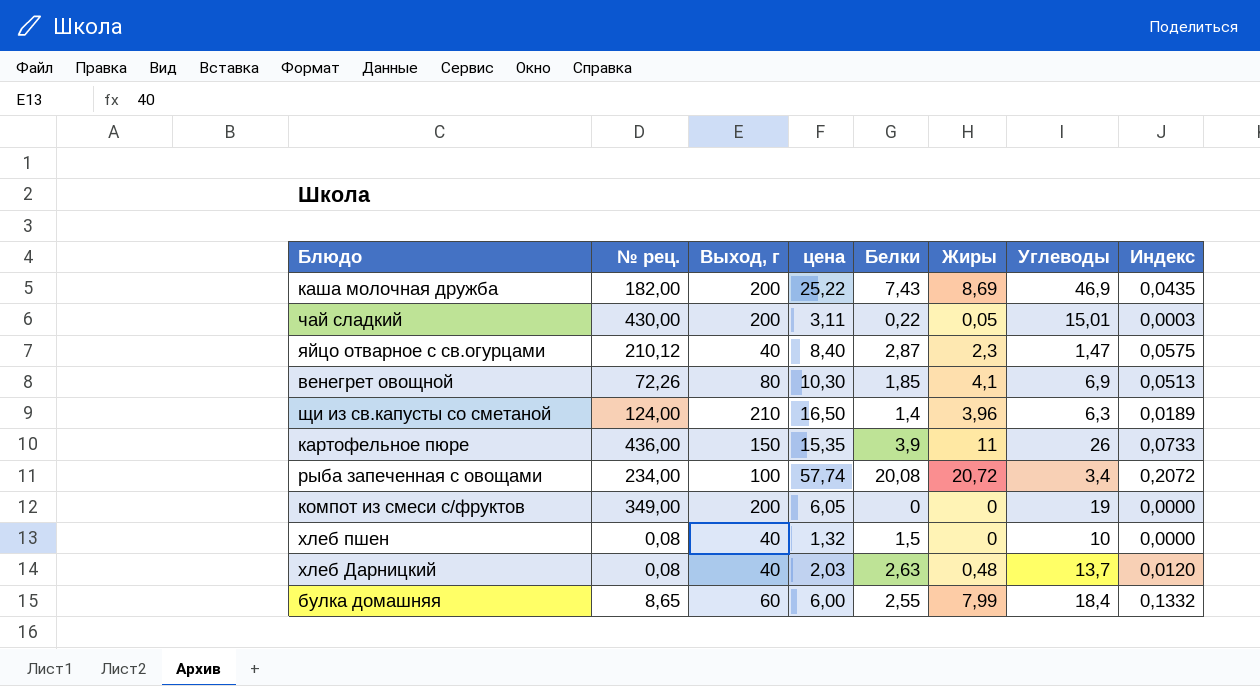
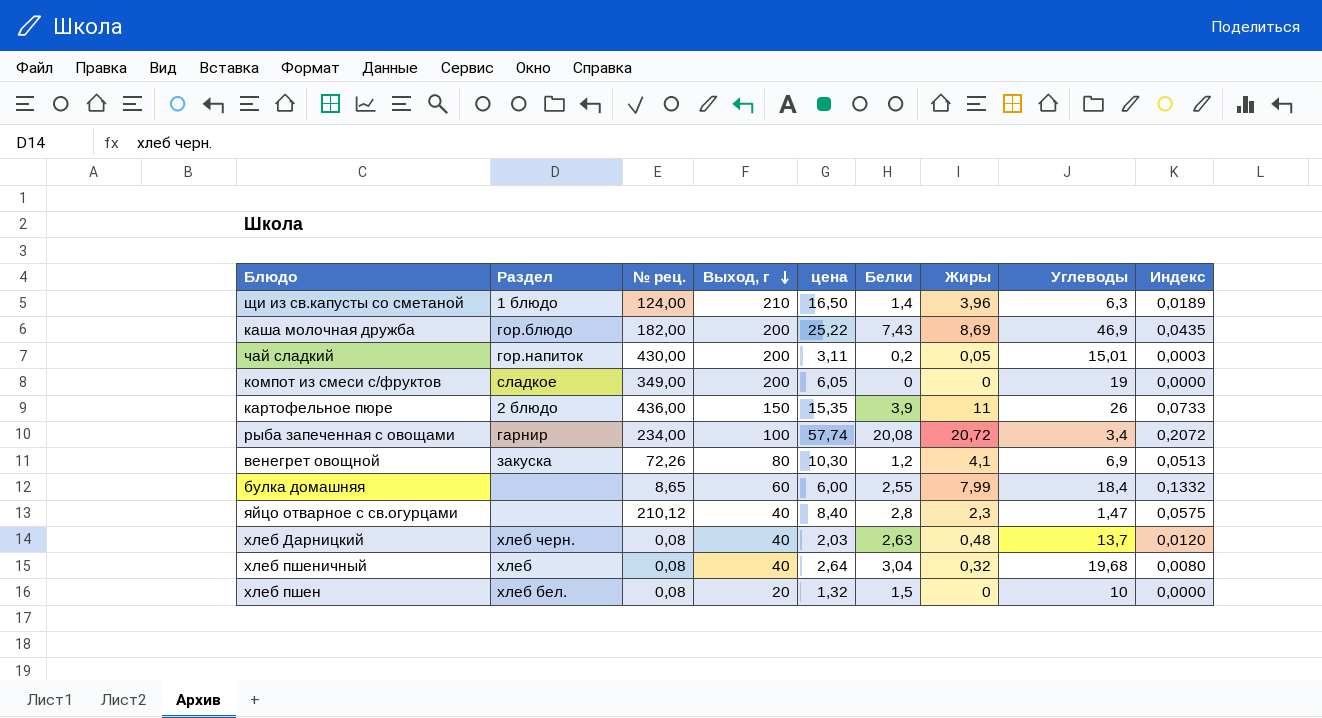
row order: none -> Выход, г descending
column Раздел | position: none -> 2
чай сладкий | Белки: 0,22 -> 0,2
венегрет овощной | Белки: 1,85 -> 1,2
яйцо отварное с св.огурцами | Белки: 2,87 -> 2,8
row хлеб пшеничный: none -> хлеб | 0,08 | 40 | 2,64 | 3,04 | 0,32 | 19,68 | 0,0080
хлеб пшен | Выход, г: 40 -> 20

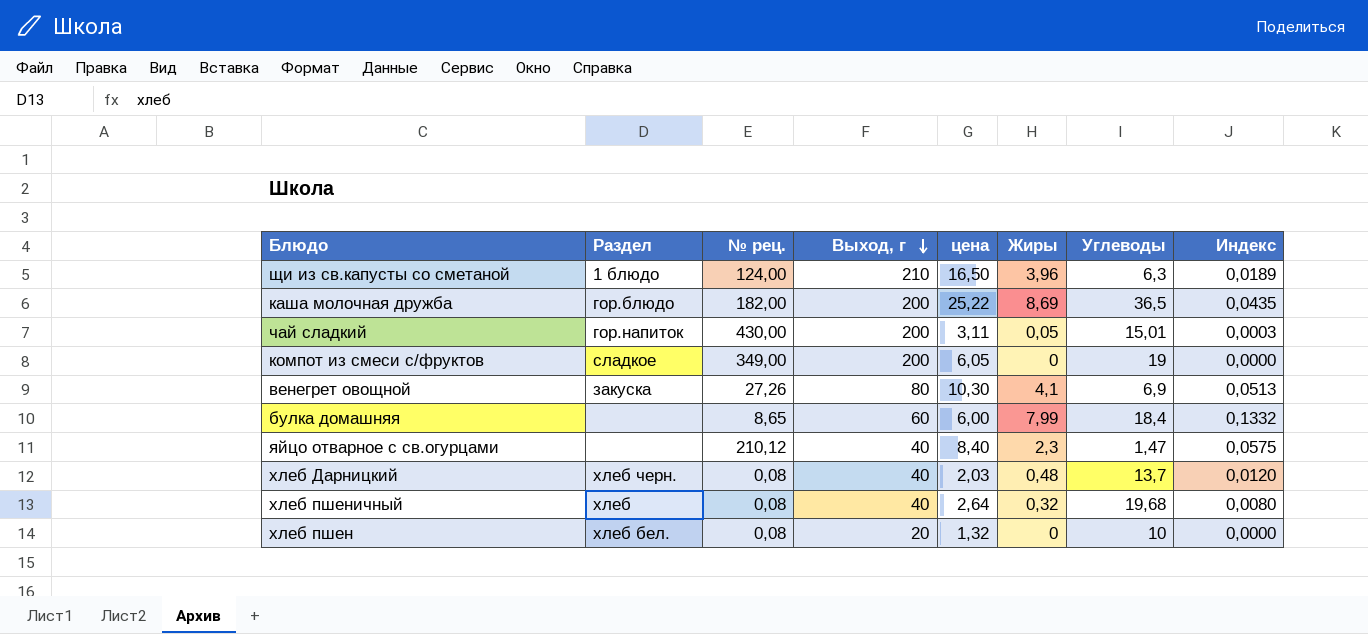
column Белки | position: 6 -> none
row картофельное пюре: 2 блюдо | 436,00 | 150 | 15,35 | 3,9 | 11 | 26 | 0,0733 -> none
row рыба запеченная с овощами: гарнир | 234,00 | 100 | 57,74 | 20,08 | 20,72 | 3,4 | 0,2072 -> none
каша молочная дружба | Углеводы: 46,9 -> 36,5
венегрет овощной | № рец.: 72,26 -> 27,26

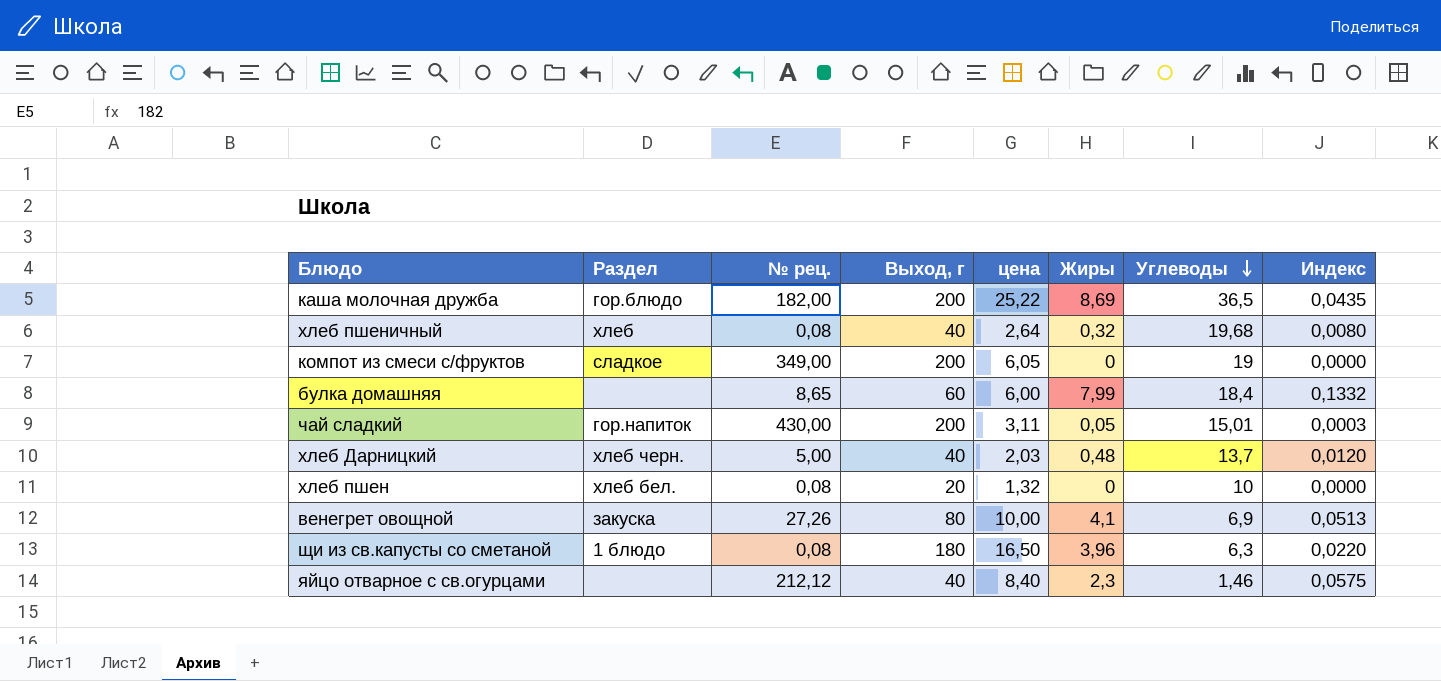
row order: Выход, г descending -> Углеводы descending
хлеб Дарницкий | № рец.: 0,08 -> 5,00
венегрет овощной | цена: 10,30 -> 10,00
щи из св.капусты со сметаной | № рец.: 124,00 -> 0,08
щи из св.капусты со сметаной | Выход, г: 210 -> 180
щи из св.капусты со сметаной | Индекс: 0,0189 -> 0,0220
яйцо отварное с св.огурцами | № рец.: 210,12 -> 212,12
яйцо отварное с св.огурцами | Углеводы: 1,47 -> 1,46

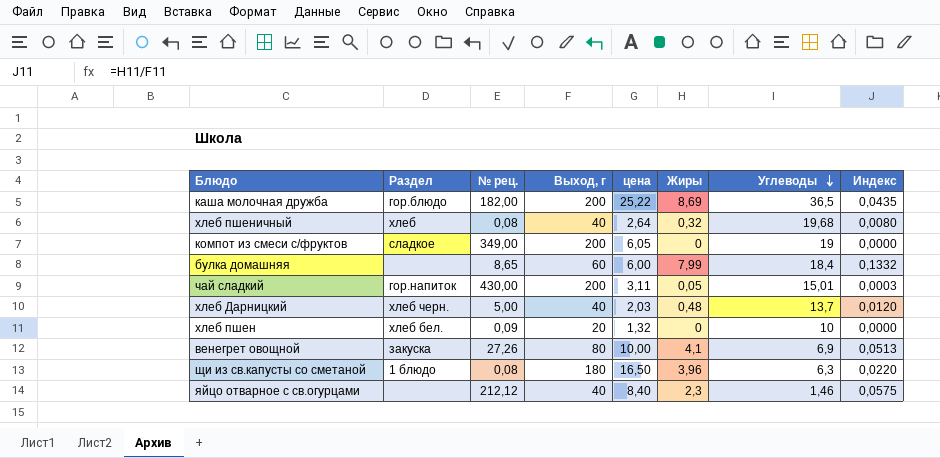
хлеб пшен | № рец.: 0,08 -> 0,09

